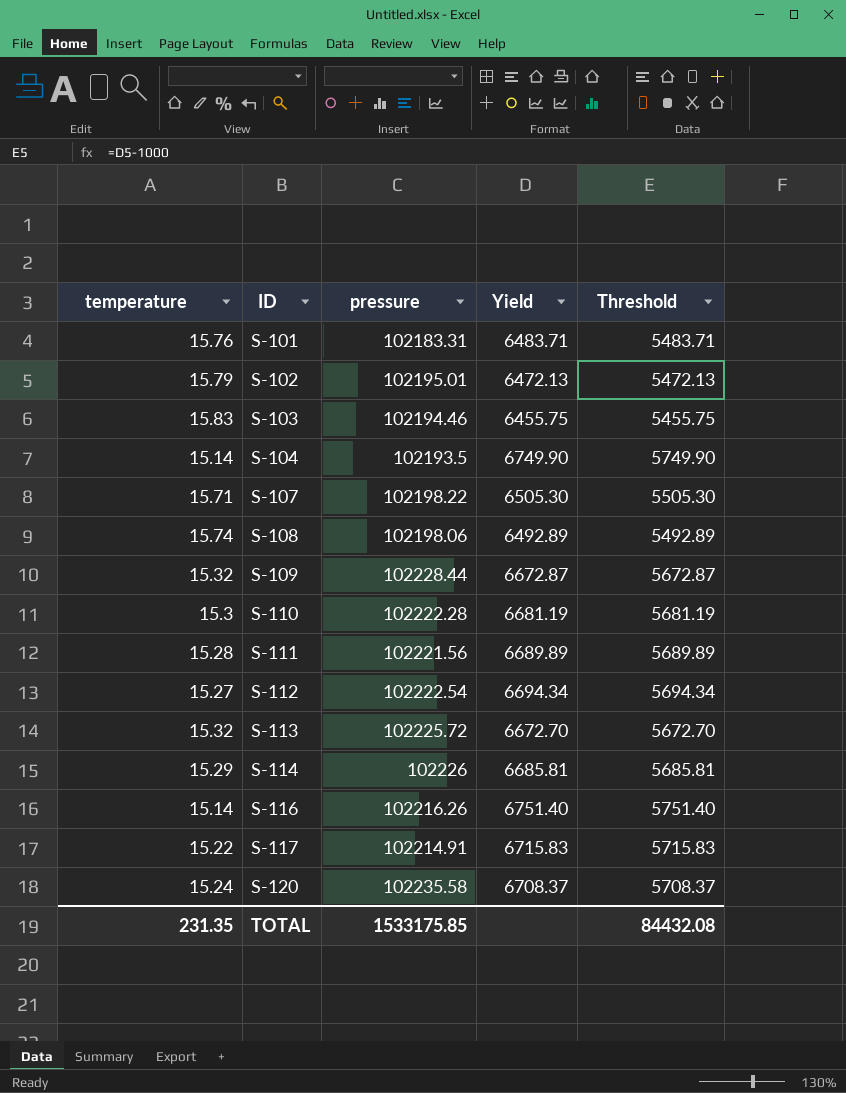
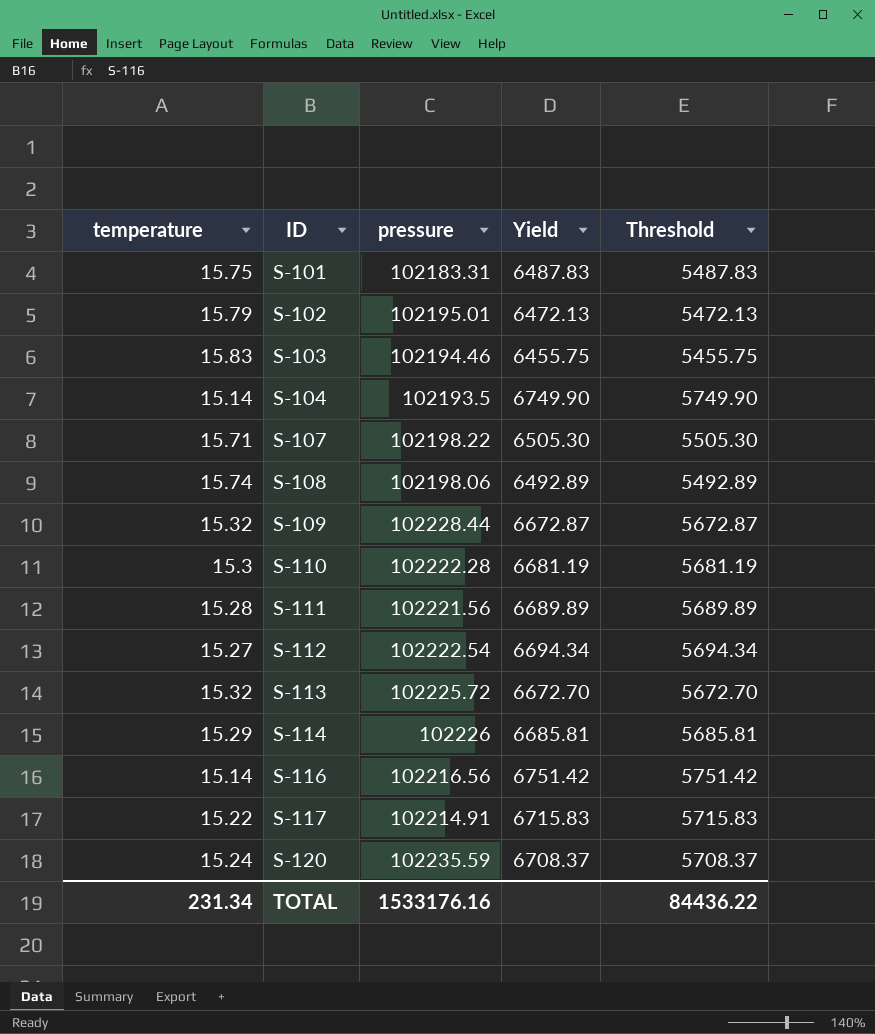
S-101 | temperature: 15.76 -> 15.75
S-101 | Yield: 6483.71 -> 6487.83
S-101 | Threshold: 5483.71 -> 5487.83
S-116 | pressure: 102216.26 -> 102216.56
S-116 | Yield: 6751.40 -> 6751.42
S-116 | Threshold: 5751.40 -> 5751.42
S-120 | pressure: 102235.58 -> 102235.59
TOTAL | temperature: 231.35 -> 231.34
TOTAL | pressure: 1533175.85 -> 1533176.16
TOTAL | Threshold: 84432.08 -> 84436.22

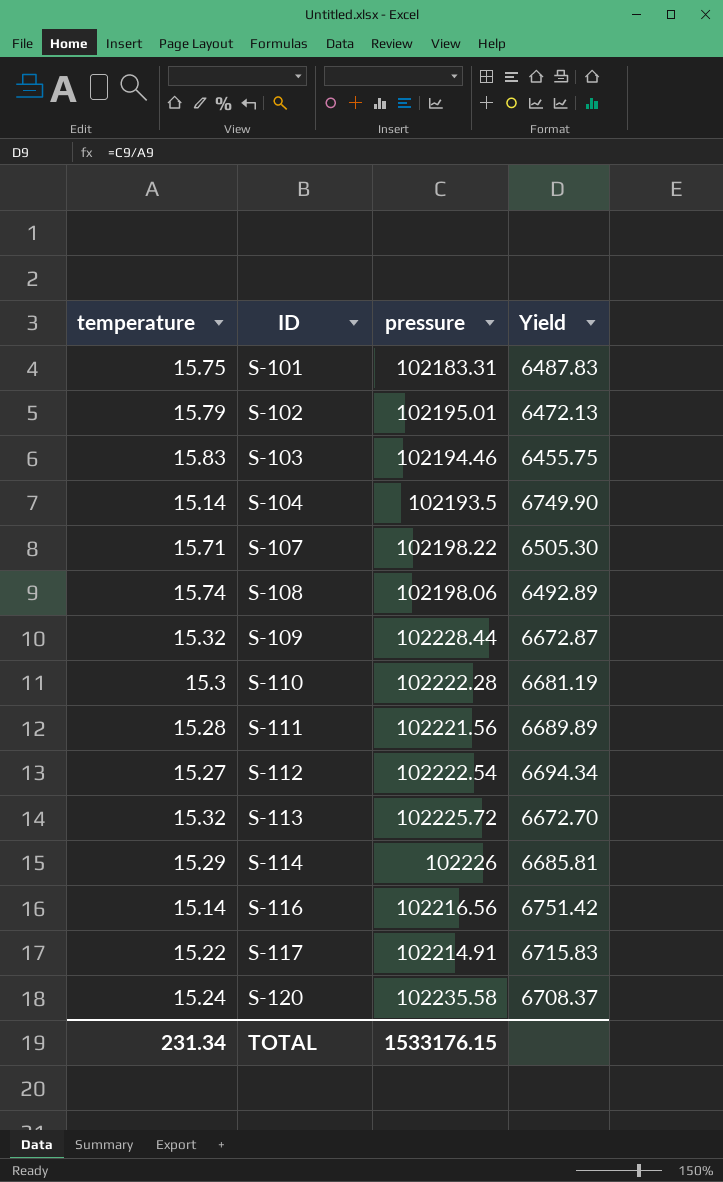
column Threshold | formula: [Yield] - 1000 -> none
S-120 | pressure: 102235.59 -> 102235.58
TOTAL | pressure: 1533176.16 -> 1533176.15

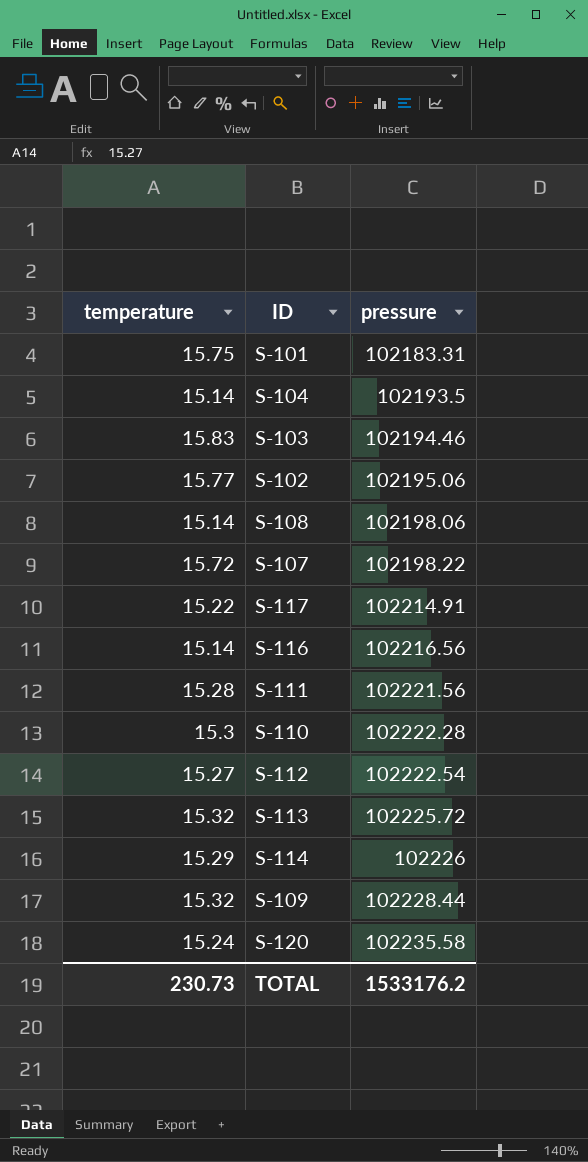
row order: ID ascending -> pressure ascending
column Yield | formula: [pressure] / [temperature] -> none
S-102 | temperature: 15.79 -> 15.77
S-102 | pressure: 102195.01 -> 102195.06
S-108 | temperature: 15.74 -> 15.14
S-107 | temperature: 15.71 -> 15.72
TOTAL | temperature: 231.34 -> 230.73
TOTAL | pressure: 1533176.15 -> 1533176.2

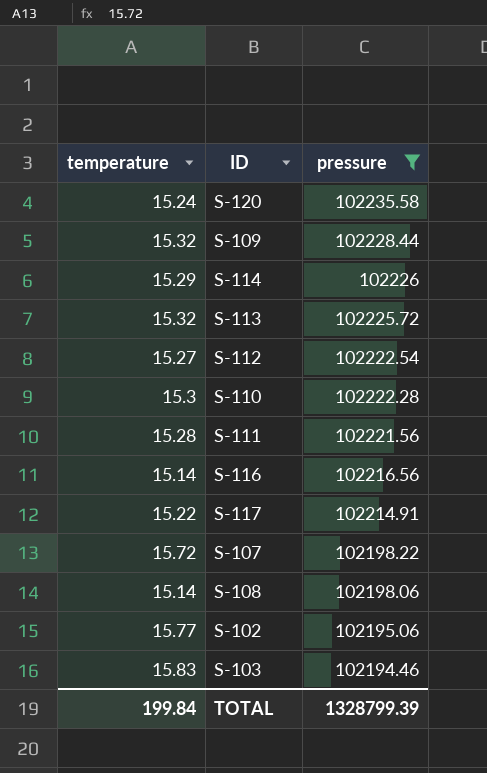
filter: none -> pressure >= 102194.46
row order: pressure ascending -> pressure descending
TOTAL | temperature: 230.73 -> 199.84
TOTAL | pressure: 1533176.2 -> 1328799.39

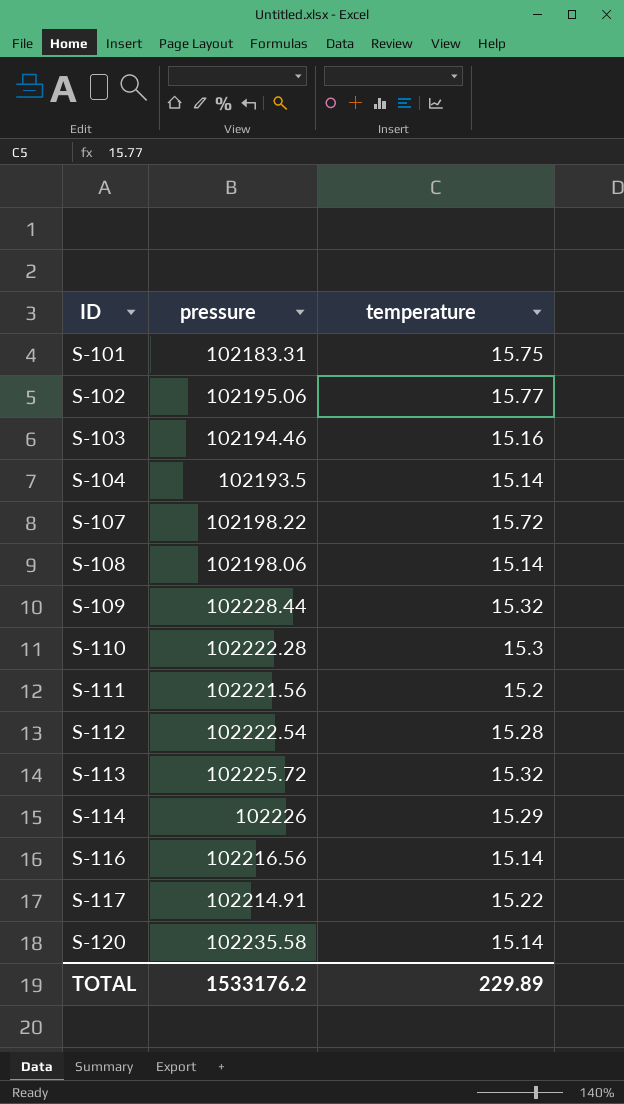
filter: pressure >= 102194.46 -> none
row order: pressure descending -> ID ascending
column temperature | position: 1 -> 3
S-103 | temperature: 15.83 -> 15.16
S-111 | temperature: 15.28 -> 15.2
S-112 | temperature: 15.27 -> 15.28
S-120 | temperature: 15.24 -> 15.14
TOTAL | pressure: 1328799.39 -> 1533176.2
TOTAL | temperature: 199.84 -> 229.89

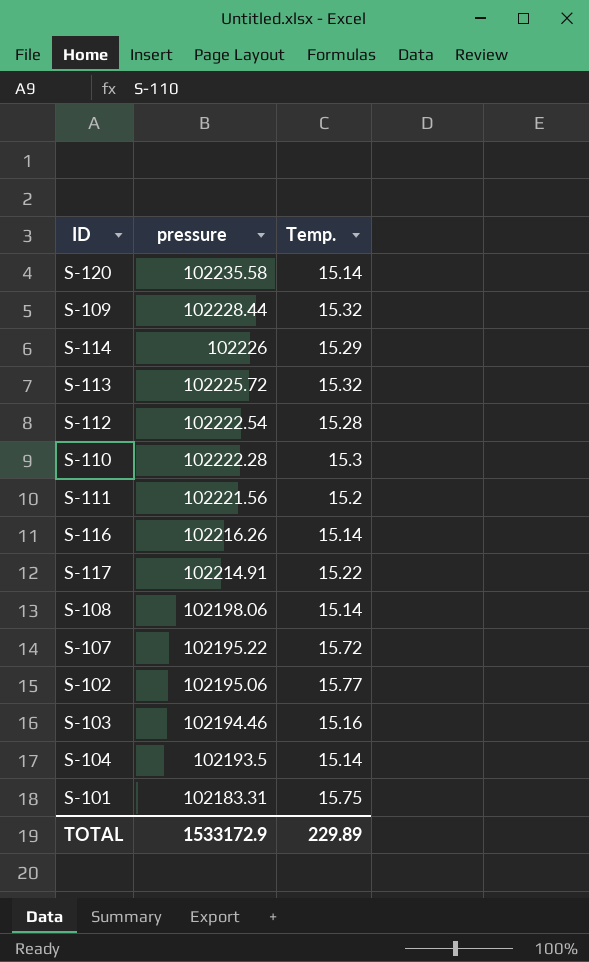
row order: ID ascending -> pressure descending
column name: temperature -> Temp.
S-116 | pressure: 102216.56 -> 102216.26
S-107 | pressure: 102198.22 -> 102195.22
TOTAL | pressure: 1533176.2 -> 1533172.9

